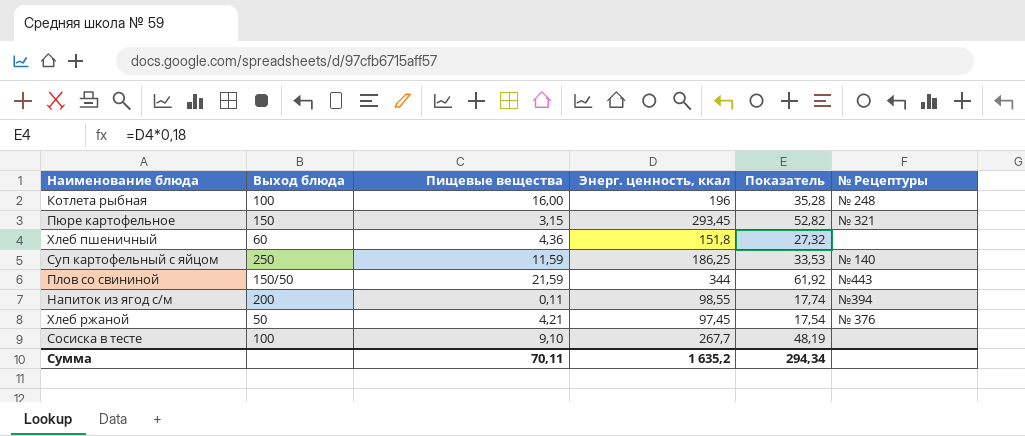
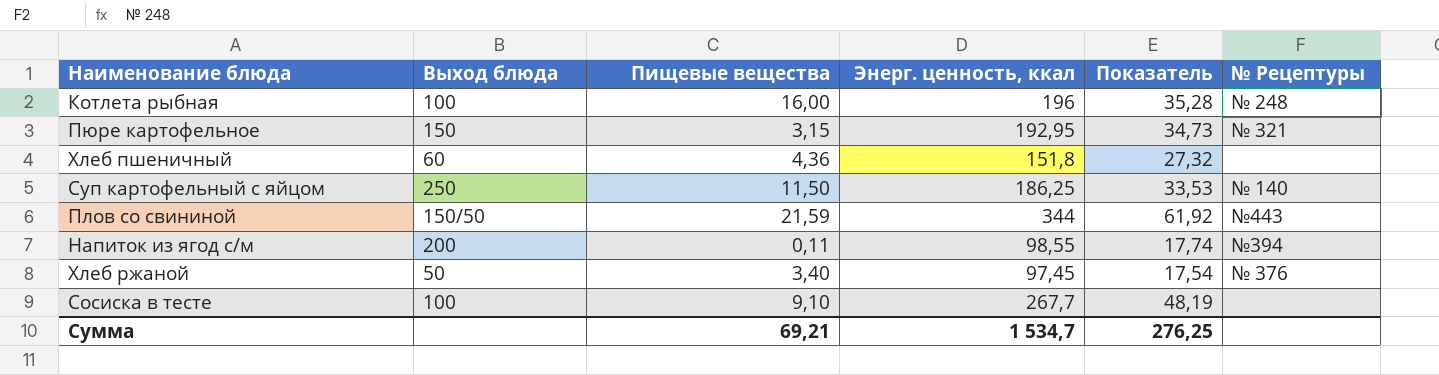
Пюре картофельное | Энерг. ценность, ккал: 293,45 -> 192,95
Пюре картофельное | Показатель: 52,82 -> 34,73
Суп картофельный с яйцом | Пищевые вещества: 11,59 -> 11,50
Хлеб ржаной | Пищевые вещества: 4,21 -> 3,40
Сумма | Пищевые вещества: 70,11 -> 69,21
Сумма | Энерг. ценность, ккал: 1 635,2 -> 1 534,7
Сумма | Показатель: 294,34 -> 276,25

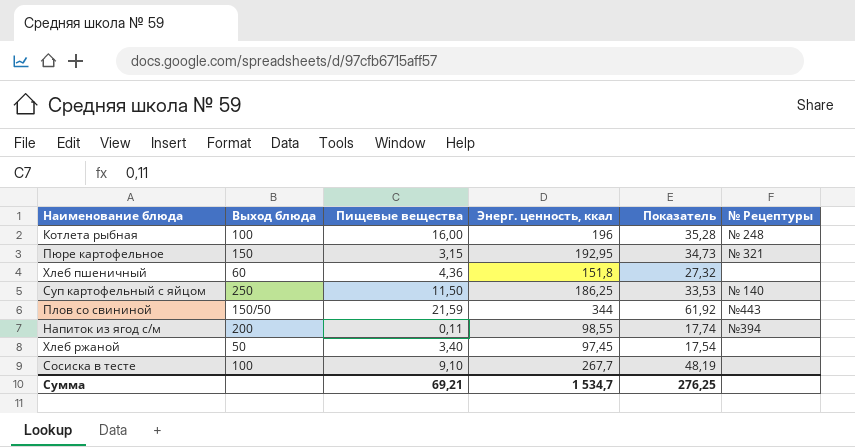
Хлеб ржаной | № Рецептуры: № 376 -> none

